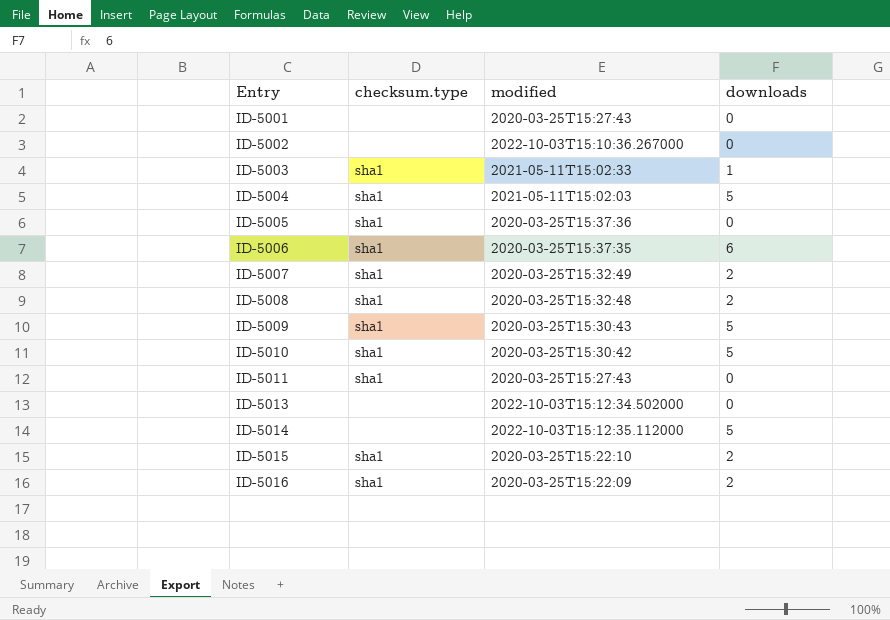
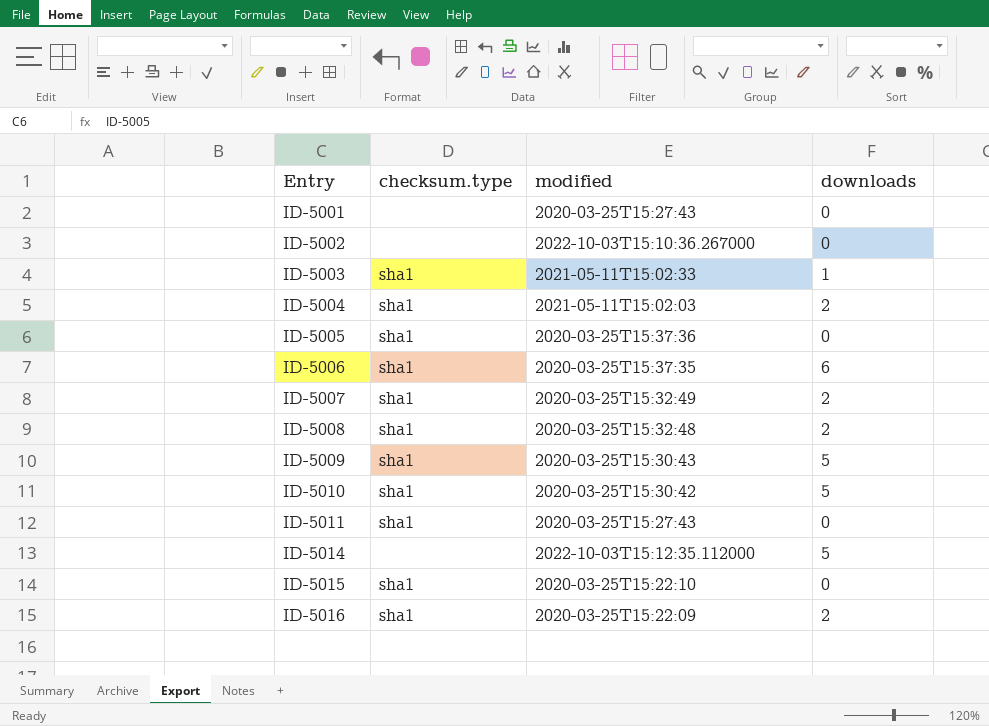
row ID-5013: none | 2022-10-03T15:12:34.502000 | 0 -> none
ID-5004 | downloads: 5 -> 2
ID-5015 | downloads: 2 -> 0

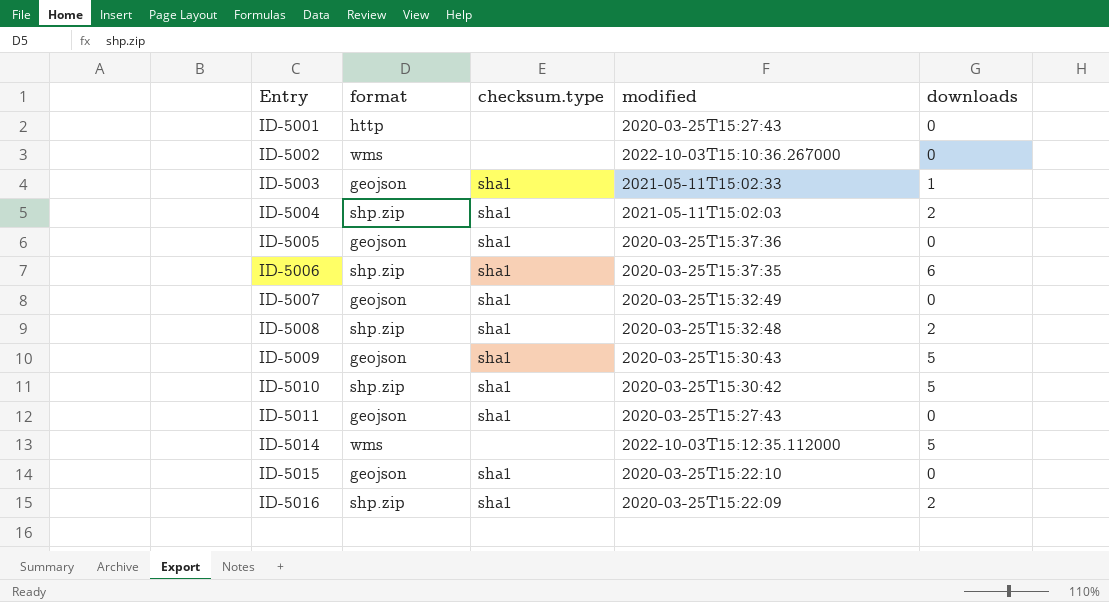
column format | position: none -> 2
ID-5007 | downloads: 2 -> 0

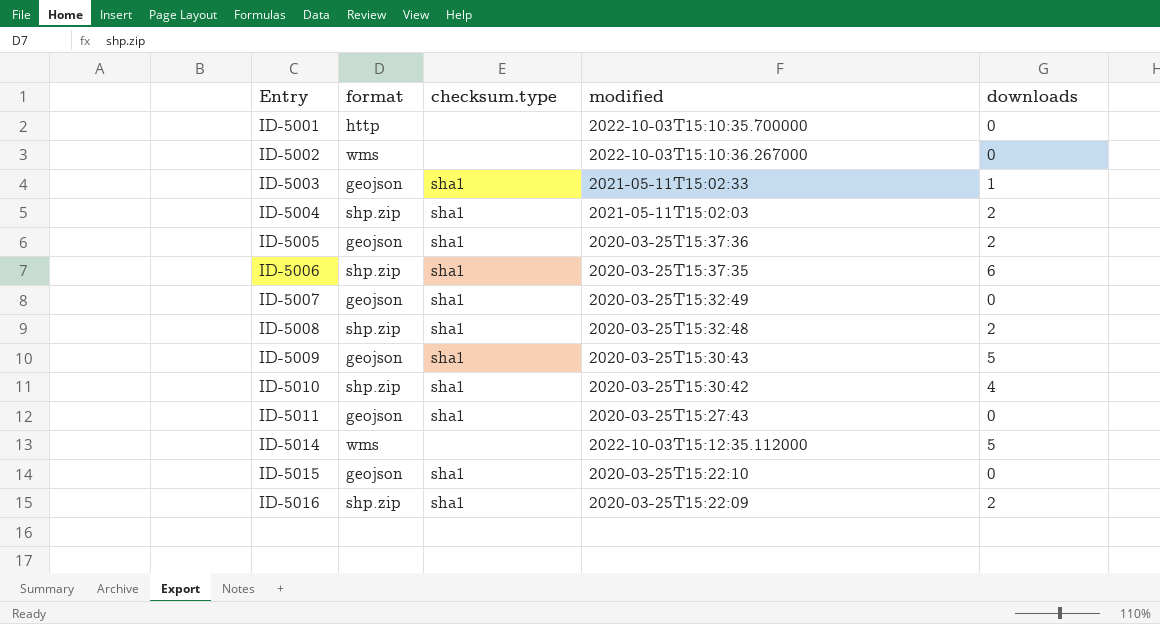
ID-5001 | modified: 2020-03-25T15:27:43 -> 2022-10-03T15:10:35.700000
ID-5005 | downloads: 0 -> 2
ID-5010 | downloads: 5 -> 4

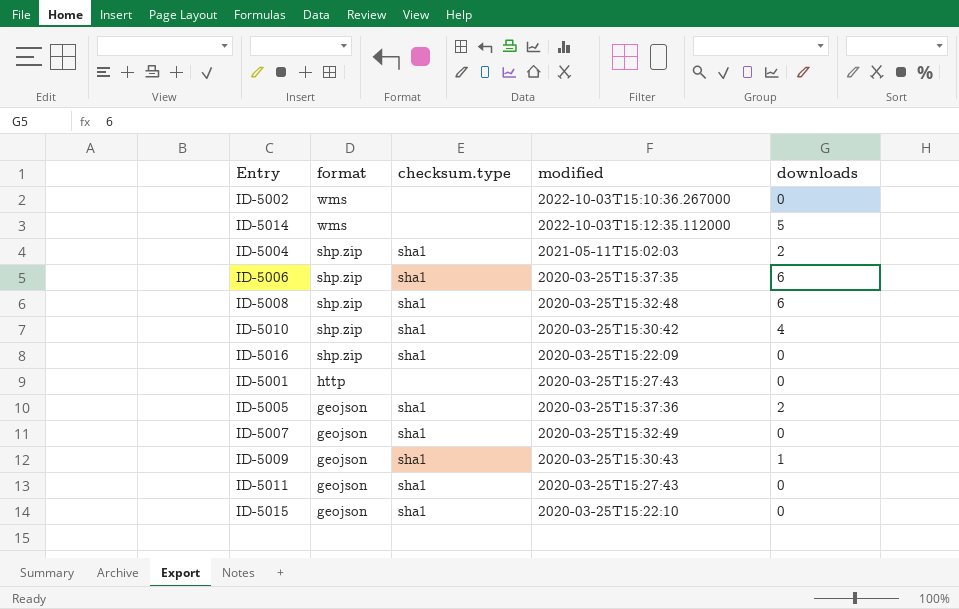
row order: Entry ascending -> format descending
row ID-5003: geojson | sha1 | 2021-05-11T15:02:33 | 1 -> none
ID-5008 | downloads: 2 -> 6
ID-5016 | downloads: 2 -> 0
ID-5001 | modified: 2022-10-03T15:10:35.700000 -> 2020-03-25T15:27:43
ID-5009 | downloads: 5 -> 1

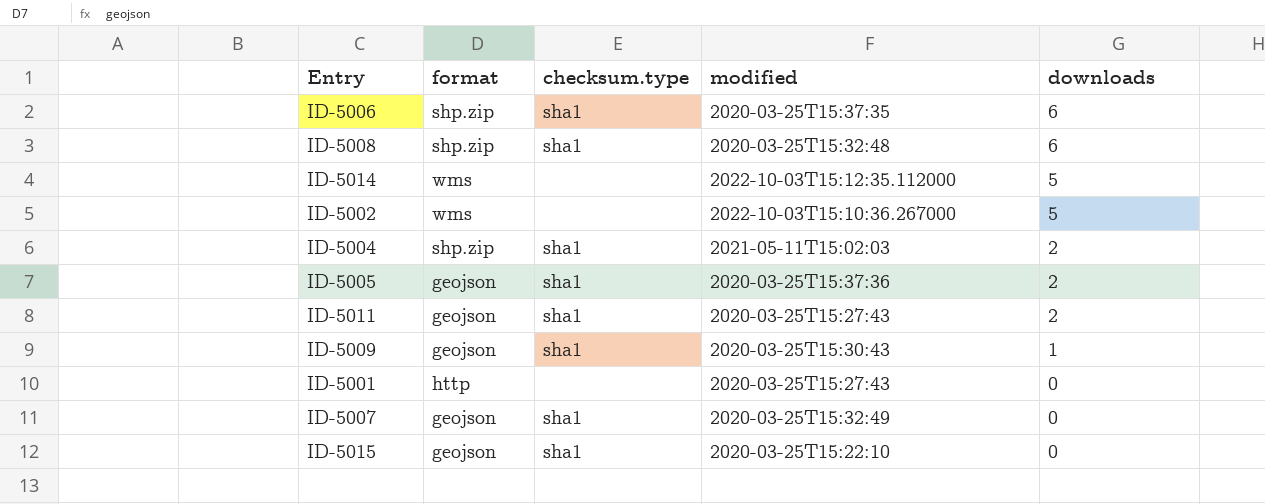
row order: format descending -> downloads descending
row ID-5010: shp.zip | sha1 | 2020-03-25T15:30:42 | 4 -> none
row ID-5016: shp.zip | sha1 | 2020-03-25T15:22:09 | 0 -> none
ID-5002 | downloads: 0 -> 5
ID-5011 | downloads: 0 -> 2

